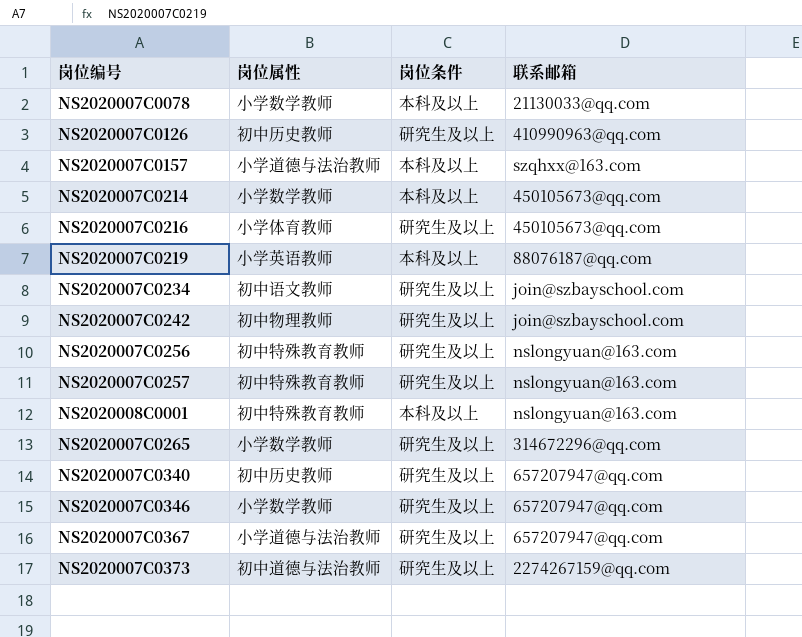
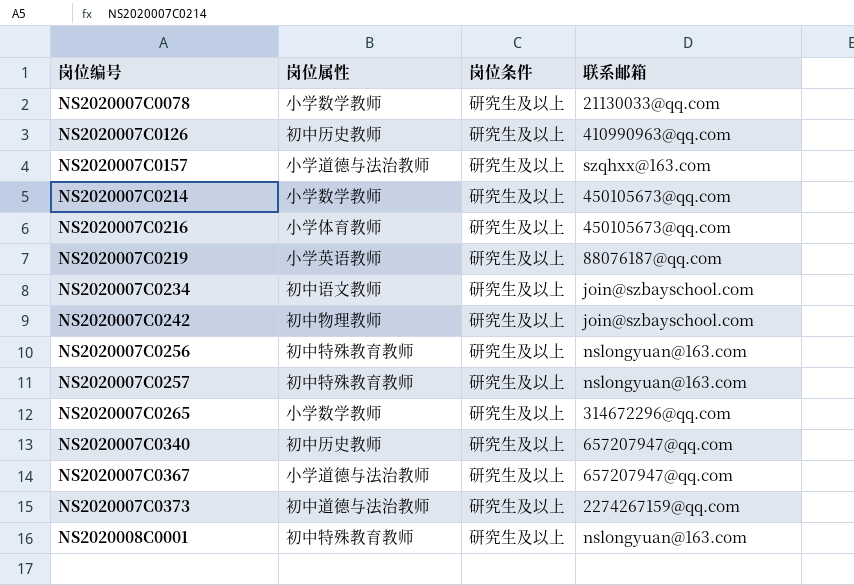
row order: none -> 岗位编号 ascending
row NS2020007C0346: 小学数学教师 | 研究生及以上 | 657207947@qq.com -> none
NS2020007C0078 | 岗位条件: 本科及以上 -> 研究生及以上
NS2020007C0157 | 岗位条件: 本科及以上 -> 研究生及以上
NS2020007C0214 | 岗位条件: 本科及以上 -> 研究生及以上
NS2020007C0219 | 岗位条件: 本科及以上 -> 研究生及以上
NS2020008C0001 | 岗位条件: 本科及以上 -> 研究生及以上

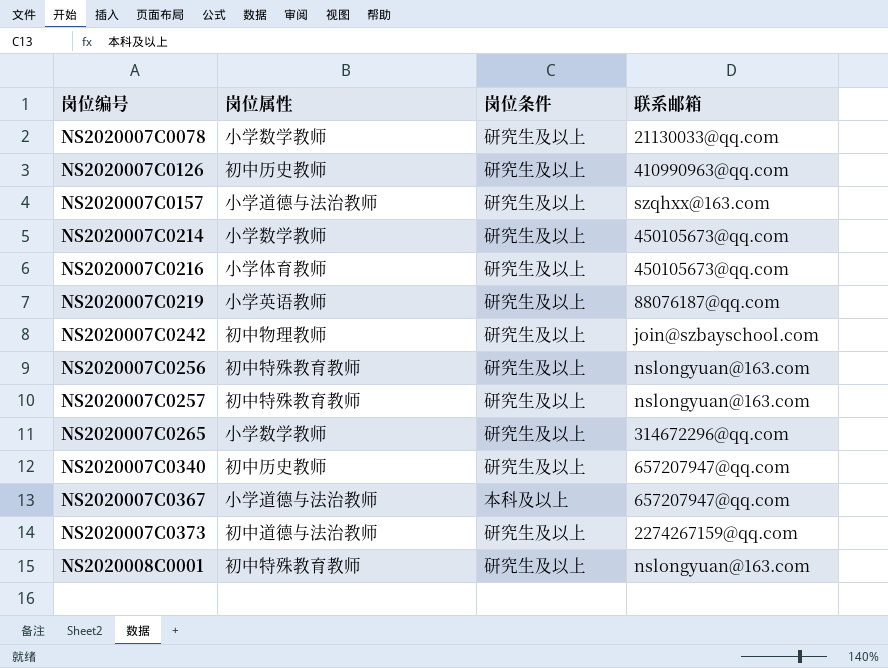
row NS2020007C0234: 初中语文教师 | 研究生及以上 | join@szbayschool.com -> none
NS2020007C0367 | 岗位条件: 研究生及以上 -> 本科及以上

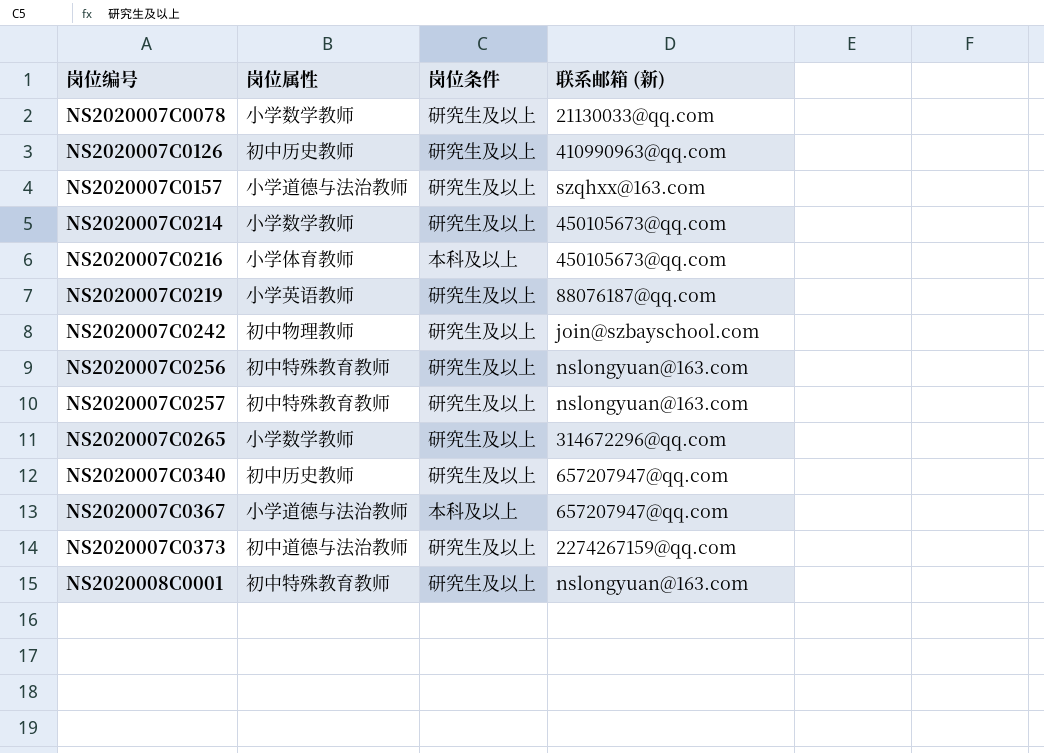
column name: 联系邮箱 -> 联系邮箱 (新)
NS2020007C0216 | 岗位条件: 研究生及以上 -> 本科及以上

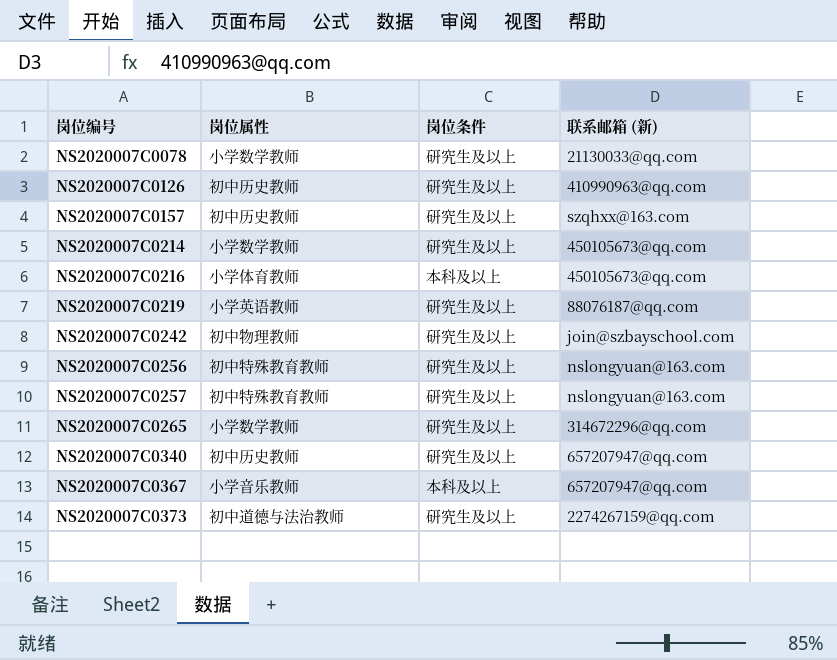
row NS2020008C0001: 初中特殊教育教师 | 研究生及以上 | nslongyuan@163.com -> none
NS2020007C0157 | 岗位属性: 小学道德与法治教师 -> 初中历史教师
NS2020007C0367 | 岗位属性: 小学道德与法治教师 -> 小学音乐教师

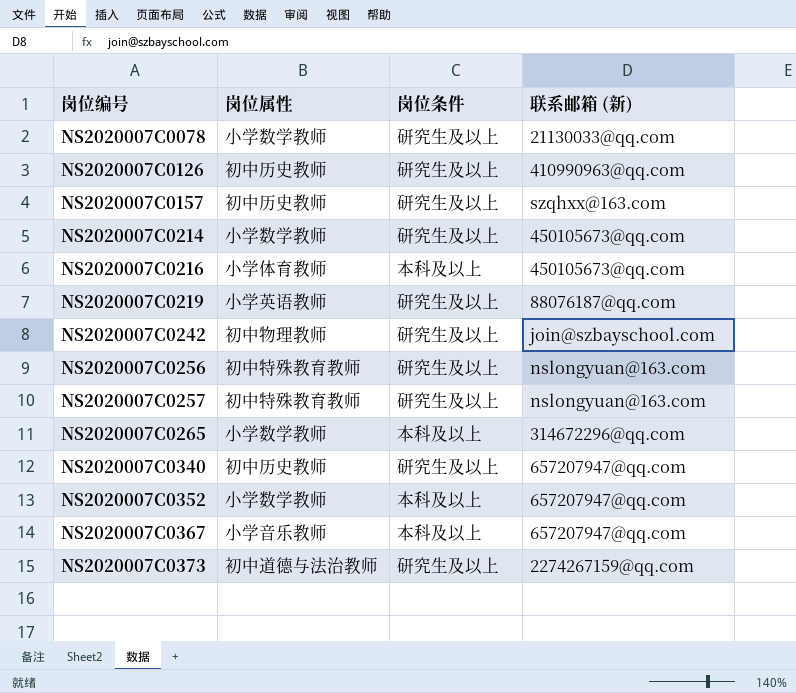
NS2020007C0265 | 岗位条件: 研究生及以上 -> 本科及以上
row NS2020007C0352: none -> 小学数学教师 | 本科及以上 | 657207947@qq.com

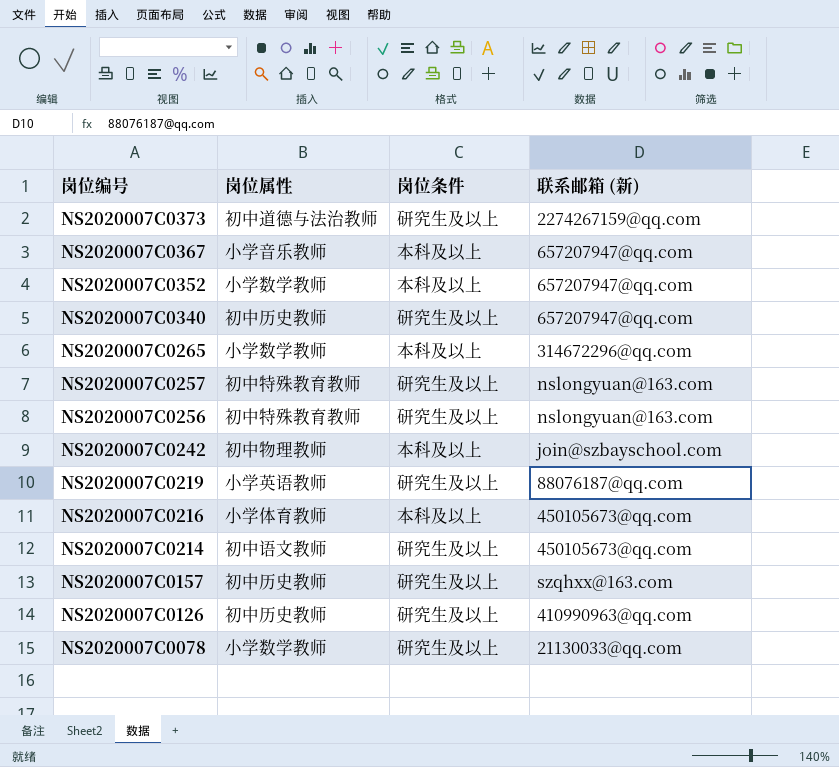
row order: 岗位编号 ascending -> 岗位编号 descending
NS2020007C0242 | 岗位条件: 研究生及以上 -> 本科及以上
NS2020007C0214 | 岗位属性: 小学数学教师 -> 初中语文教师

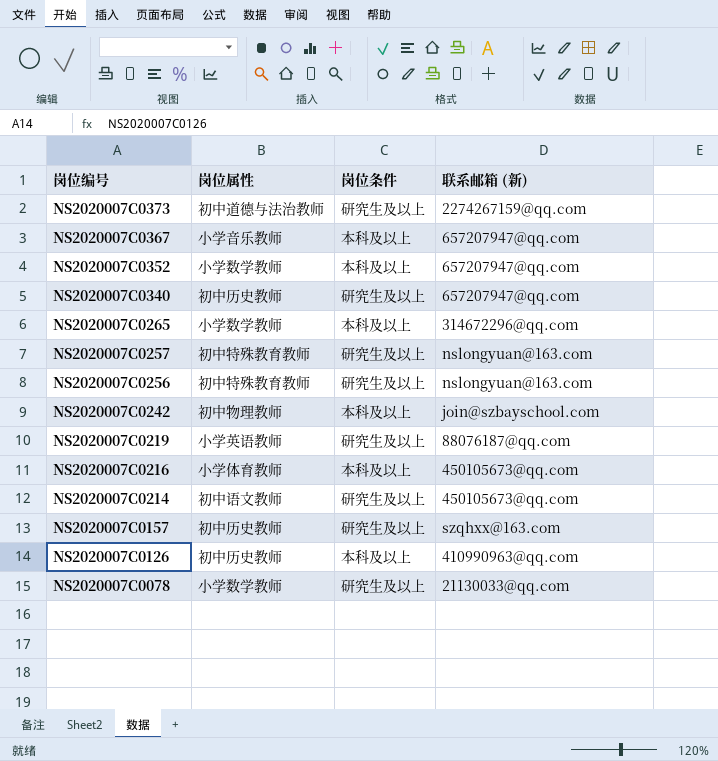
NS2020007C0126 | 岗位条件: 研究生及以上 -> 本科及以上

